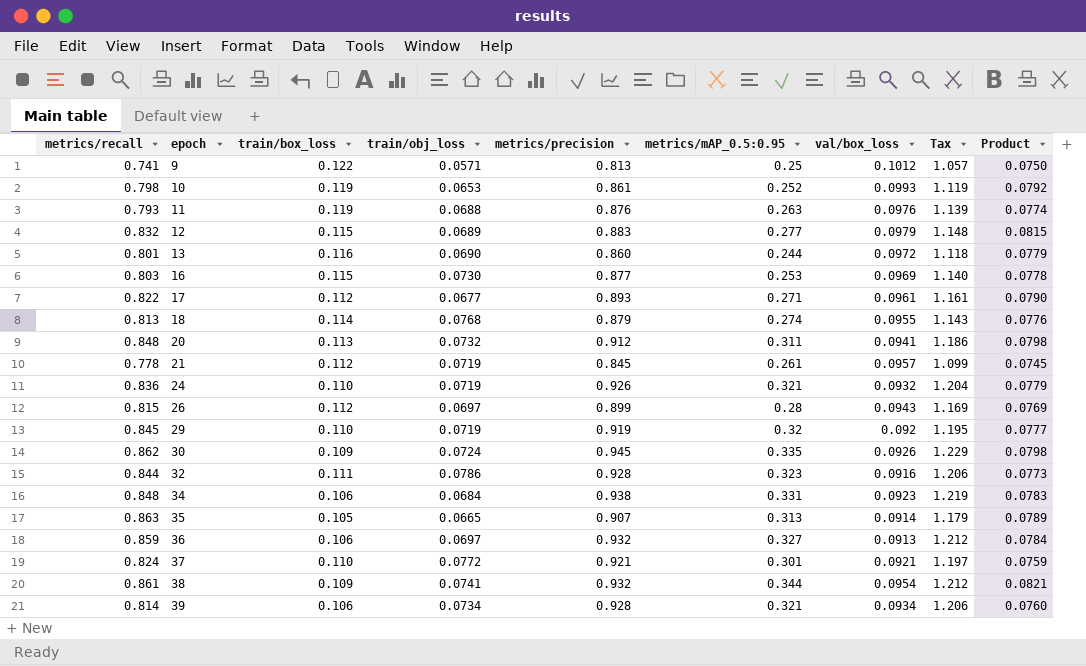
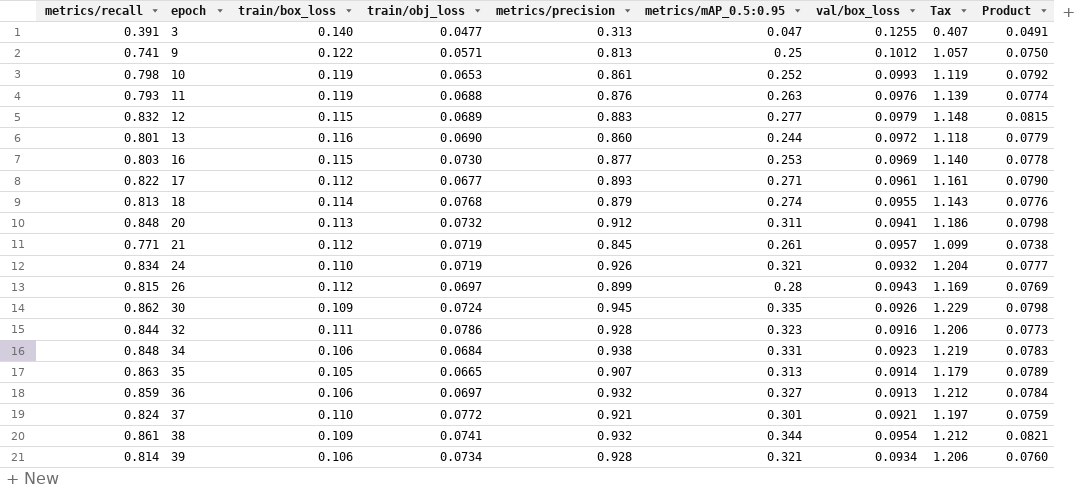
row 29: 0.845 | 0.110 | 0.0719 | 0.919 | 0.32 | 0.092 | 1.195 | 0.0777 -> none
row 3: none -> 0.391 | 0.140 | 0.0477 | 0.313 | 0.047 | 0.1255 | 0.407 | 0.0491
21 | metrics/recall: 0.778 -> 0.771
21 | Product: 0.0745 -> 0.0738
24 | metrics/recall: 0.836 -> 0.834
24 | Product: 0.0779 -> 0.0777

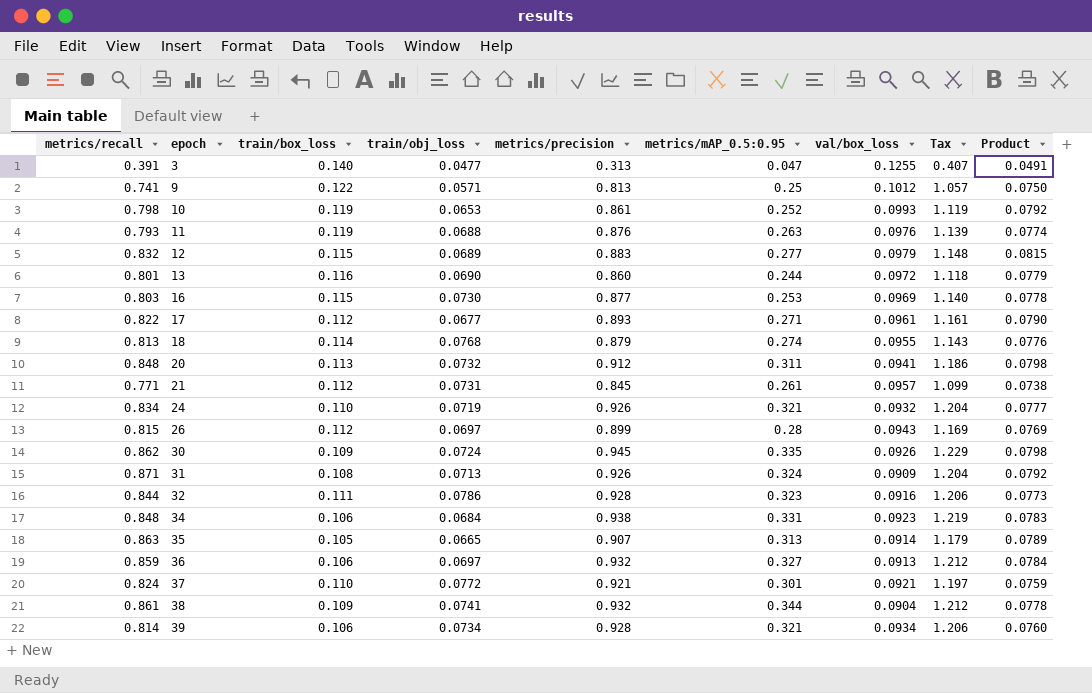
21 | train/obj_loss: 0.0719 -> 0.0731
row 31: none -> 0.871 | 0.108 | 0.0713 | 0.926 | 0.324 | 0.0909 | 1.204 | 0.0792
38 | val/box_loss: 0.0954 -> 0.0904
38 | Product: 0.0821 -> 0.0778

